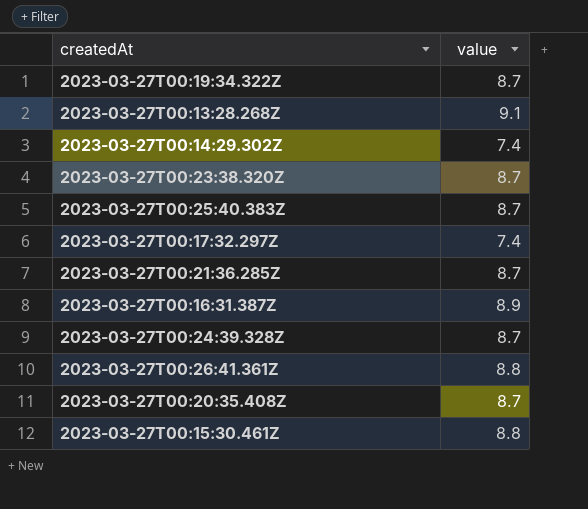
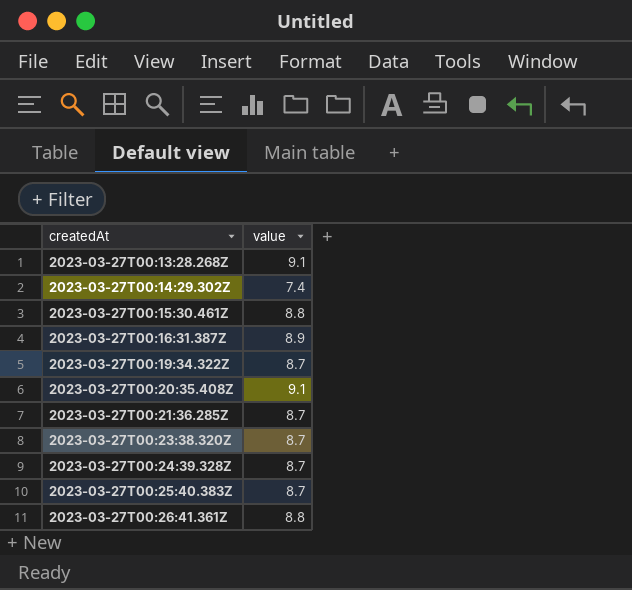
row order: none -> createdAt ascending
row 2023-03-27T00:17:32.297Z: 7.4 -> none
2023-03-27T00:20:35.408Z | value: 8.7 -> 9.1

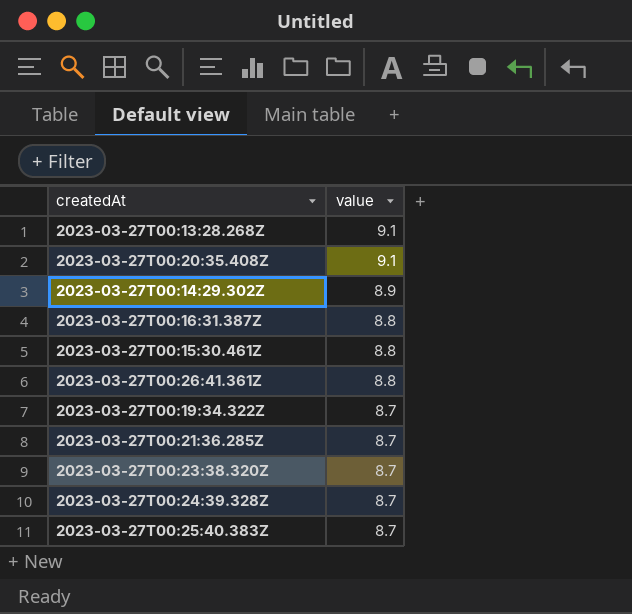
row order: createdAt ascending -> value descending
2023-03-27T00:14:29.302Z | value: 7.4 -> 8.9
2023-03-27T00:16:31.387Z | value: 8.9 -> 8.8

